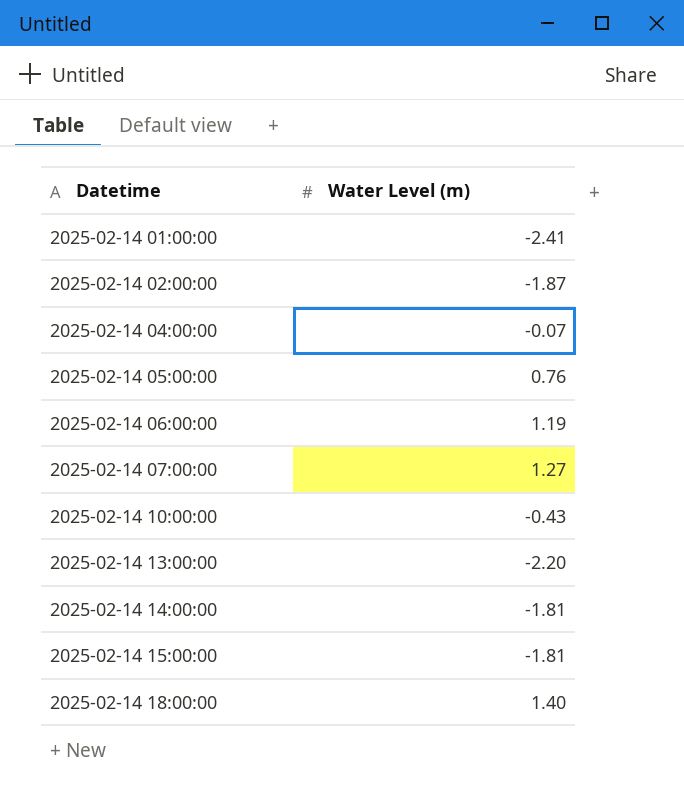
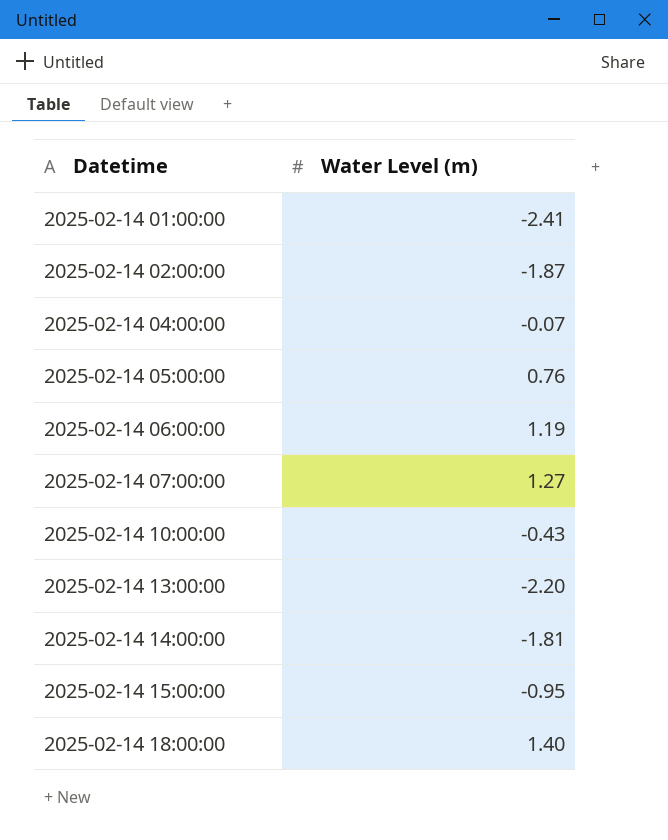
2025-02-14 15:00:00 | Water Level (m): -1.81 -> -0.95

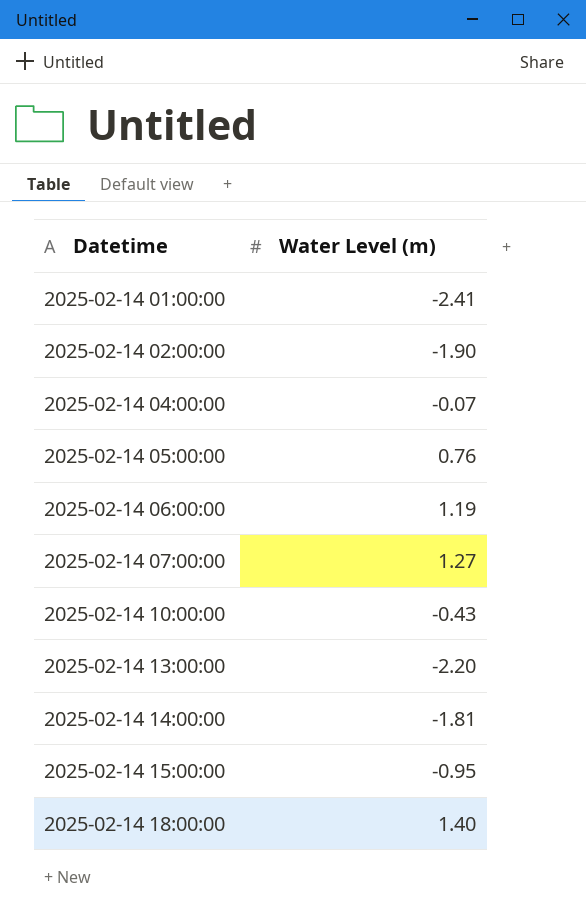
2025-02-14 02:00:00 | Water Level (m): -1.87 -> -1.90

